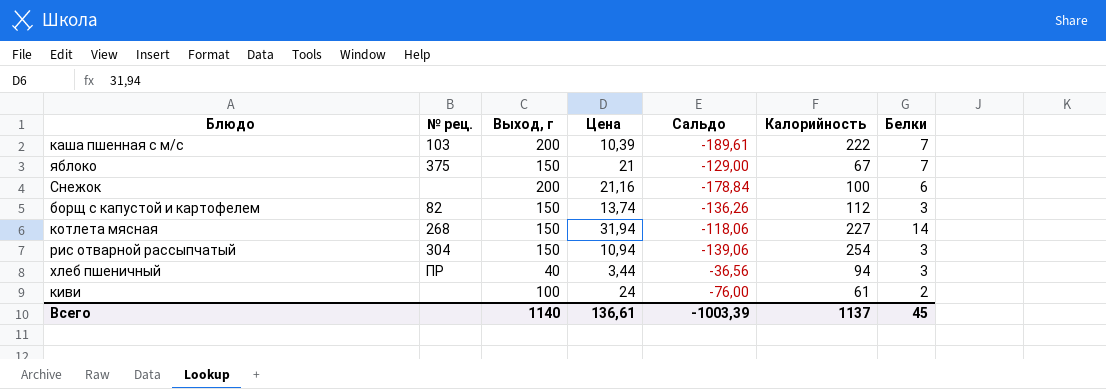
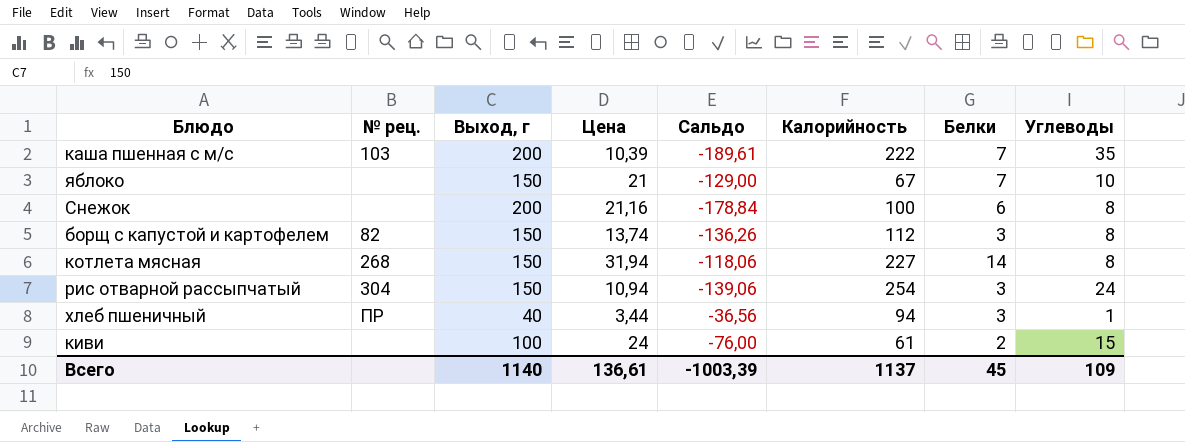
column Углеводы | position: none -> 8
яблоко | № рец.: 375 -> none

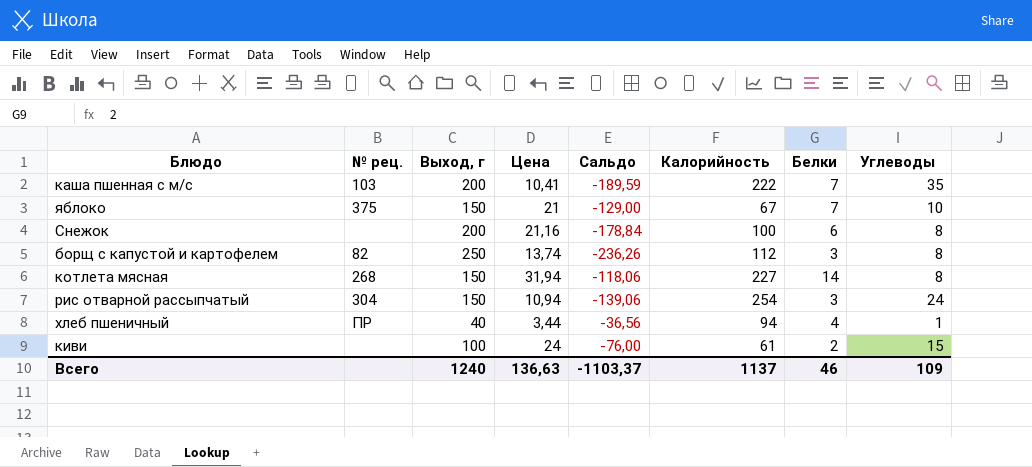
каша пшенная с м/с | Цена: 10,39 -> 10,41
каша пшенная с м/с | Сальдо: -189,61 -> -189,59
яблоко | № рец.: none -> 375
борщ с капустой и картофелем | Выход, г: 150 -> 250
борщ с капустой и картофелем | Сальдо: -136,26 -> -236,26
хлеб пшеничный | Белки: 3 -> 4
Всего | Выход, г: 1140 -> 1240
Всего | Цена: 136,61 -> 136,63
Всего | Сальдо: -1003,39 -> -1103,37
Всего | Белки: 45 -> 46

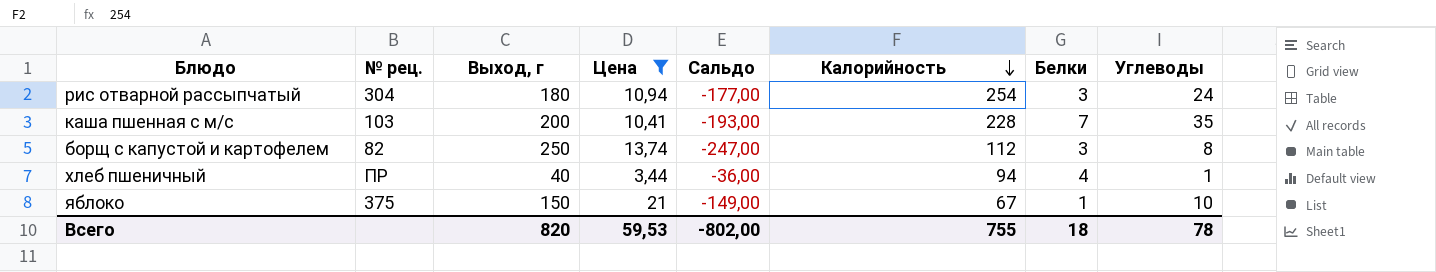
filter: none -> Цена <= 21
row order: none -> Калорийность descending
column Сальдо | formula: [Цена] - [Выход, г] -> [Белки] - [Выход, г]
рис отварной рассыпчатый | Выход, г: 150 -> 180
каша пшенная с м/с | Калорийность: 222 -> 228
яблоко | Белки: 7 -> 1
Всего | Выход, г: 1240 -> 820
Всего | Цена: 136,63 -> 59,53
Всего | Сальдо: -1103,37 -> -802,00
Всего | Калорийность: 1137 -> 755
Всего | Белки: 46 -> 18
Всего | Углеводы: 109 -> 78

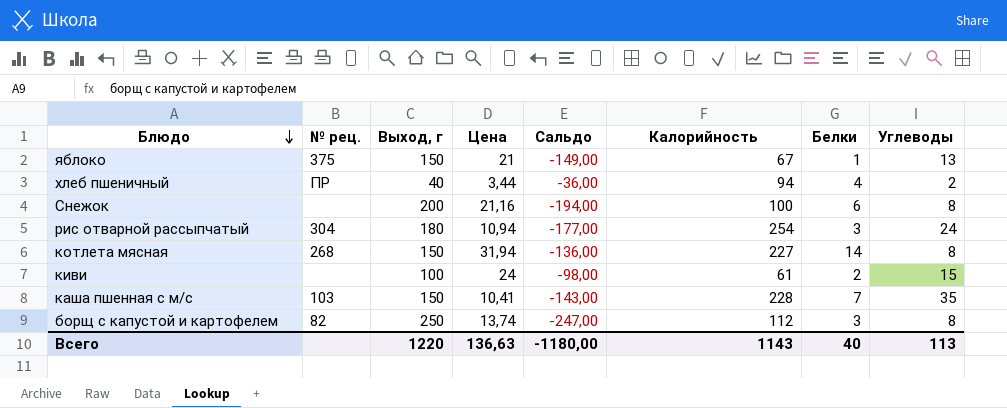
filter: Цена <= 21 -> none
row order: Калорийность descending -> Блюдо descending
яблоко | Углеводы: 10 -> 13
хлеб пшеничный | Углеводы: 1 -> 2
каша пшенная с м/с | Выход, г: 200 -> 150
каша пшенная с м/с | Сальдо: -193,00 -> -143,00
Всего | Выход, г: 820 -> 1220
Всего | Цена: 59,53 -> 136,63
Всего | Сальдо: -802,00 -> -1180,00
Всего | Калорийность: 755 -> 1143
Всего | Белки: 18 -> 40
Всего | Углеводы: 78 -> 113

